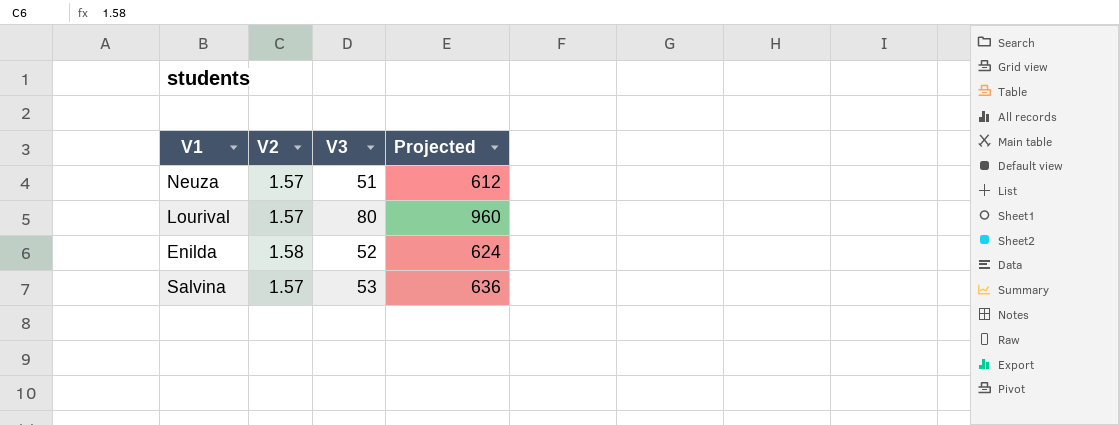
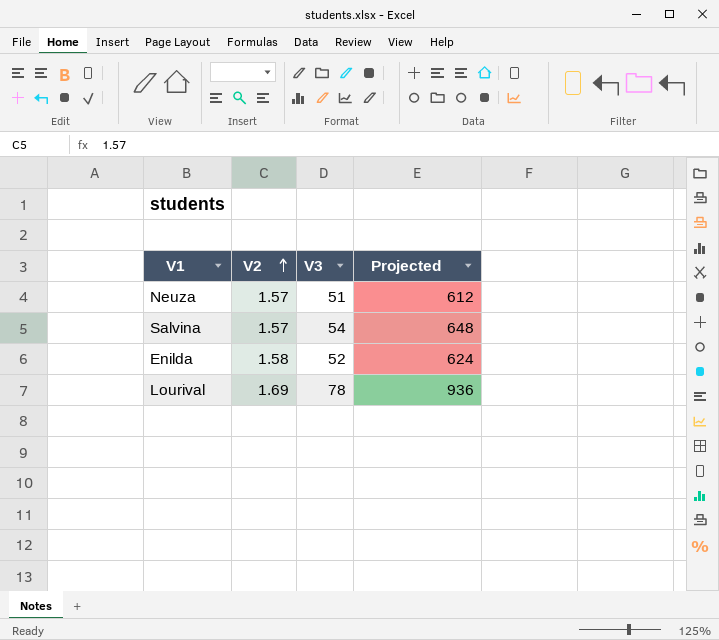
row order: none -> V2 ascending
Salvina | V3: 53 -> 54
Salvina | Projected: 636 -> 648
Lourival | V2: 1.57 -> 1.69
Lourival | V3: 80 -> 78
Lourival | Projected: 960 -> 936

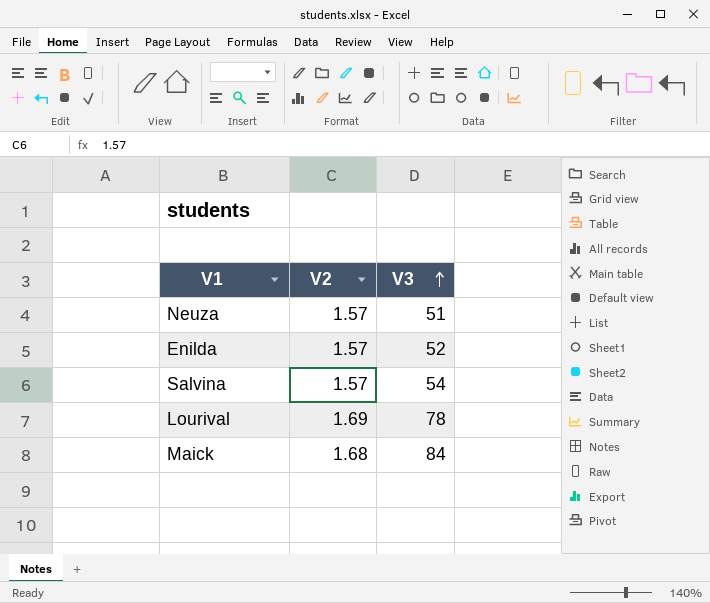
row order: V2 ascending -> V3 ascending
column Projected | formula: [V3] * 12 -> none
Enilda | V2: 1.58 -> 1.57
row Maick: none -> 1.68 | 84

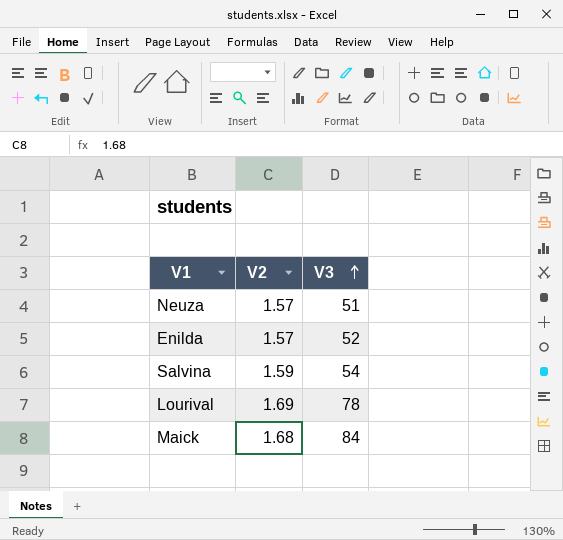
Salvina | V2: 1.57 -> 1.59

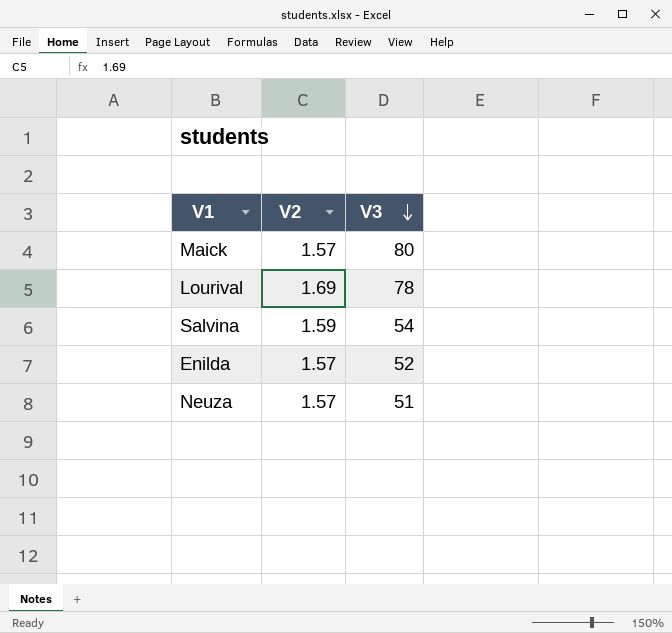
row order: V3 ascending -> V3 descending
Maick | V2: 1.68 -> 1.57
Maick | V3: 84 -> 80

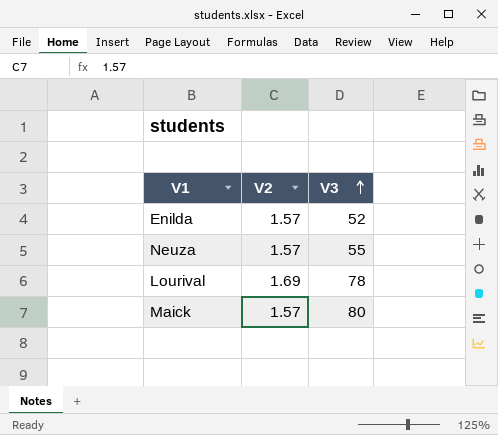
row order: V3 descending -> V3 ascending
row Salvina: 1.59 | 54 -> none
Neuza | V3: 51 -> 55

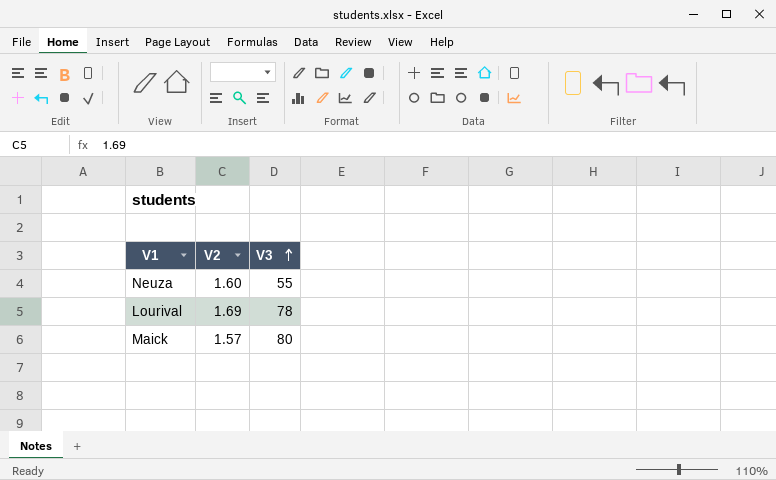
row Enilda: 1.57 | 52 -> none
Neuza | V2: 1.57 -> 1.60

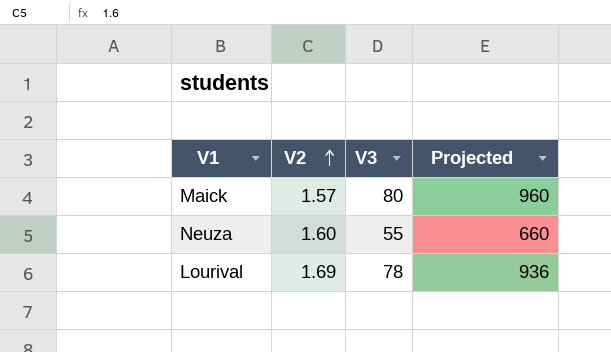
row order: V3 ascending -> V2 ascending
column Projected | formula: none -> [V3] * 12

